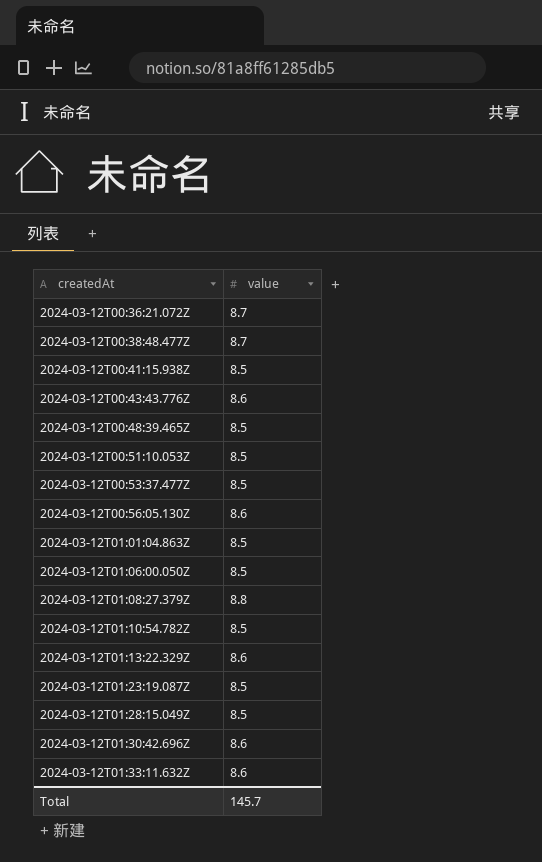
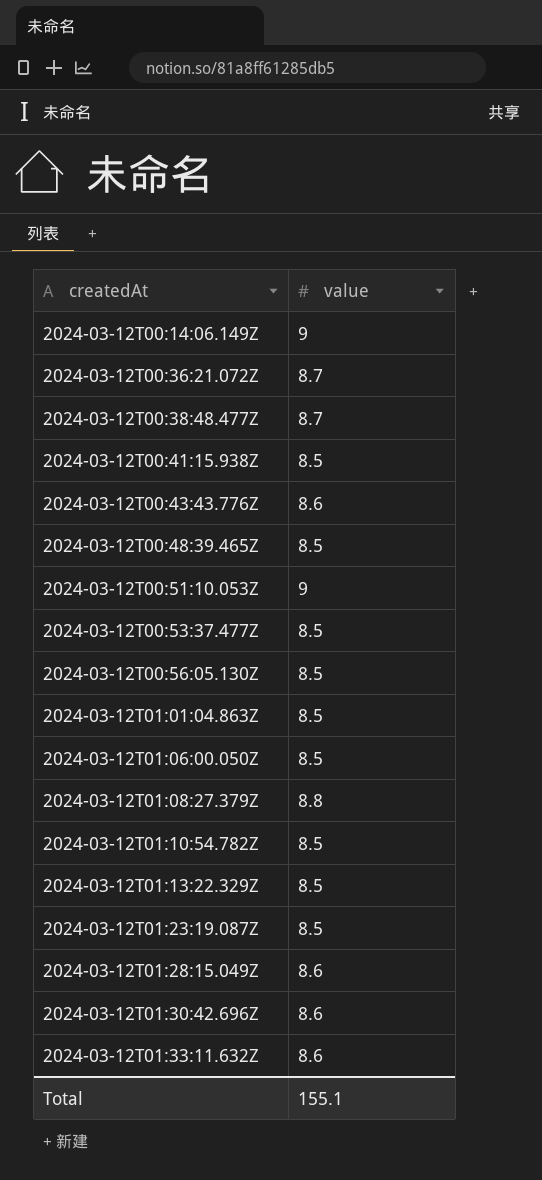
row 2024-03-12T00:14:06.149Z: none -> 9
2024-03-12T00:51:10.053Z | value: 8.5 -> 9
2024-03-12T00:56:05.130Z | value: 8.6 -> 8.5
2024-03-12T01:13:22.329Z | value: 8.6 -> 8.5
2024-03-12T01:28:15.049Z | value: 8.5 -> 8.6
Total | value: 145.7 -> 155.1

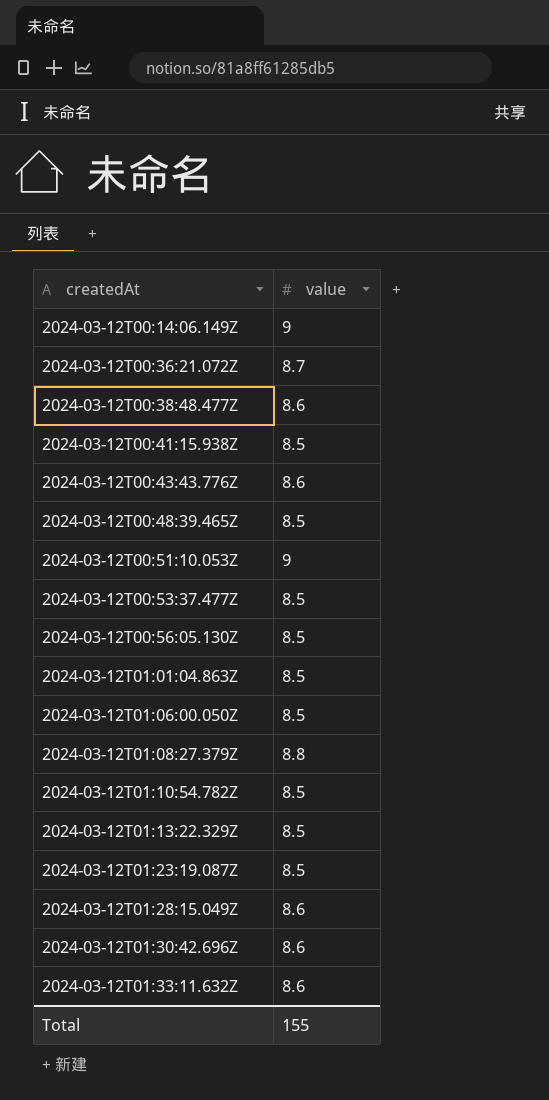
2024-03-12T00:38:48.477Z | value: 8.7 -> 8.6
Total | value: 155.1 -> 155

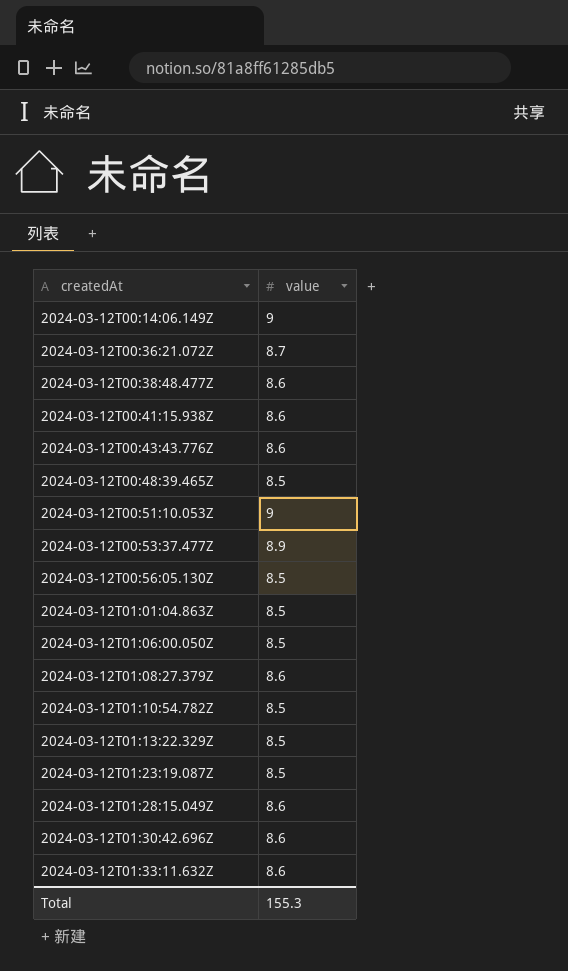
2024-03-12T00:41:15.938Z | value: 8.5 -> 8.6
2024-03-12T00:53:37.477Z | value: 8.5 -> 8.9
2024-03-12T01:08:27.379Z | value: 8.8 -> 8.6
Total | value: 155 -> 155.3

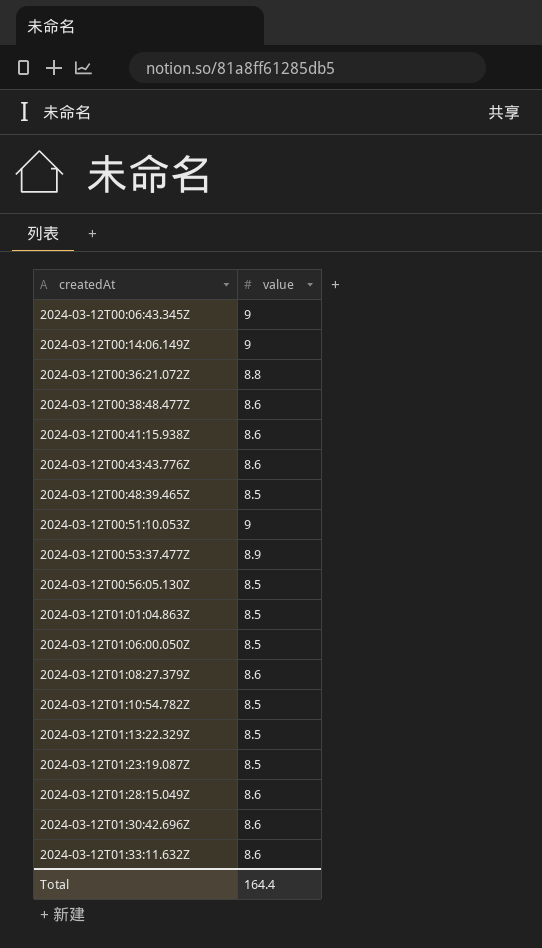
row 2024-03-12T00:06:43.345Z: none -> 9
2024-03-12T00:36:21.072Z | value: 8.7 -> 8.8
Total | value: 155.3 -> 164.4

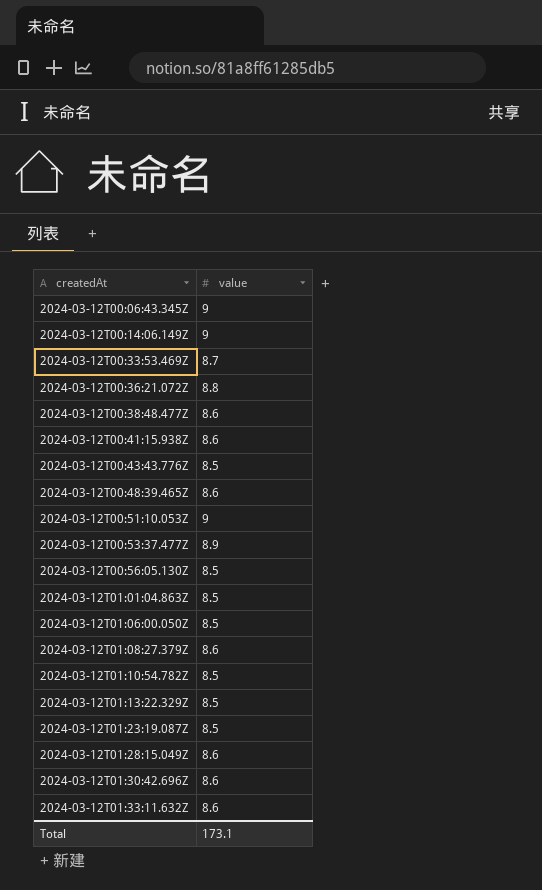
row 2024-03-12T00:33:53.469Z: none -> 8.7
2024-03-12T00:43:43.776Z | value: 8.6 -> 8.5
2024-03-12T00:48:39.465Z | value: 8.5 -> 8.6
Total | value: 164.4 -> 173.1

